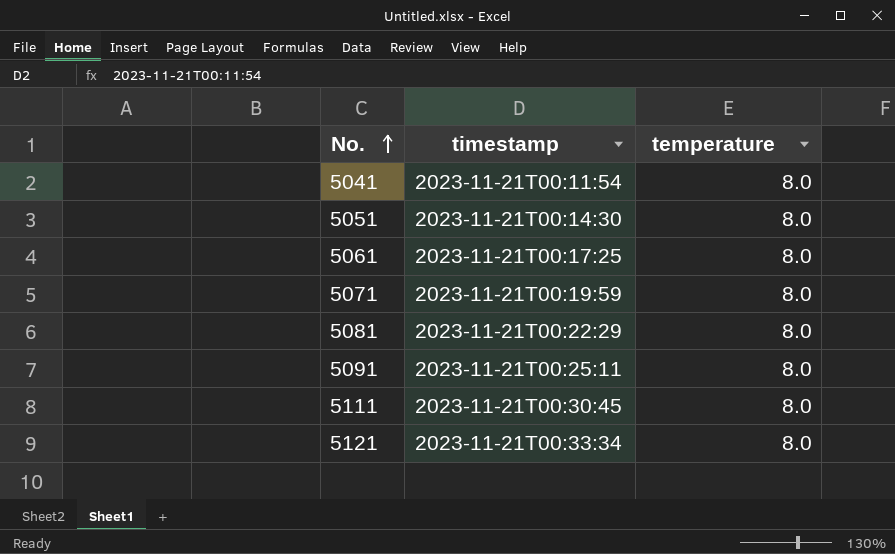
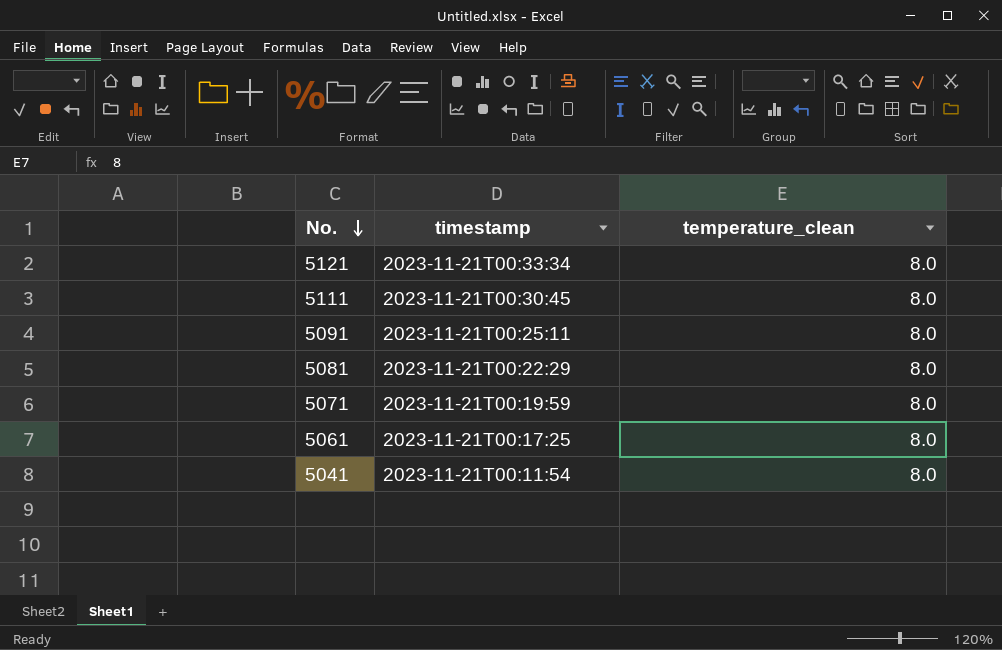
row order: No. ascending -> No. descending
column name: temperature -> temperature_clean
row 5051: 2023-11-21T00:14:30 | 8.0 -> none

